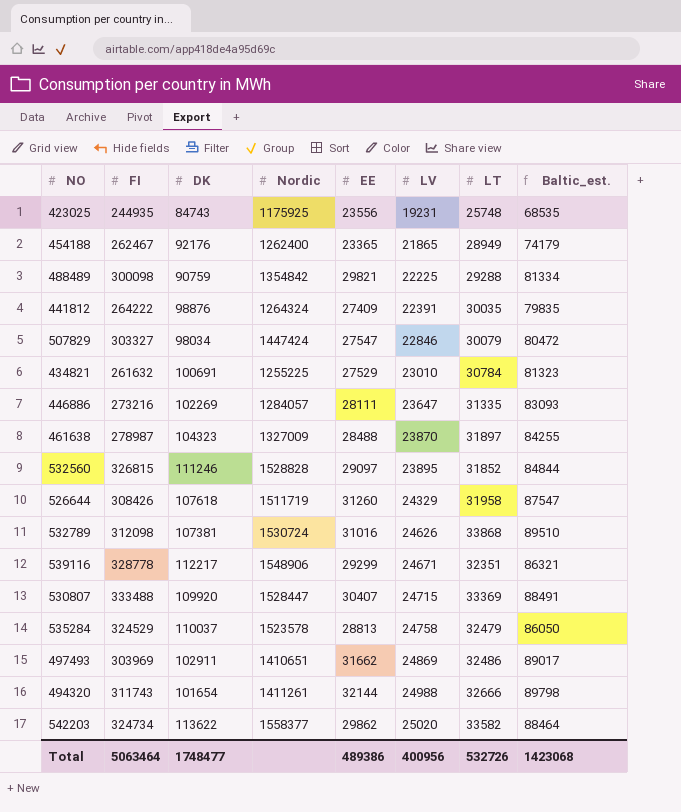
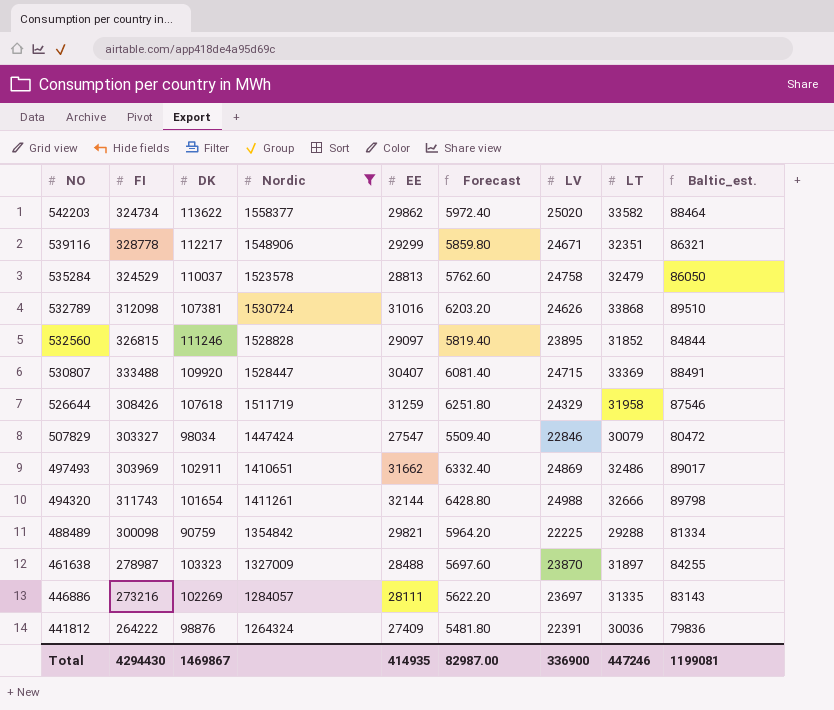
filter: none -> Nordic >= 1264324
row order: LV ascending -> NO descending
column Forecast | formula: none -> [EE] * 0.2
526644 | EE: 31260 -> 31259
526644 | Baltic_est.: 87547 -> 87546
461638 | DK: 104323 -> 103323
446886 | LV: 23647 -> 23697
446886 | Baltic_est.: 83093 -> 83143
441812 | LT: 30035 -> 30036
441812 | Baltic_est.: 79835 -> 79836
Total | FI: 5063464 -> 4294430
Total | DK: 1748477 -> 1469867
Total | EE: 489386 -> 414935
Total | LV: 400956 -> 336900
Total | LT: 532726 -> 447246
Total | Baltic_est.: 1423068 -> 1199081

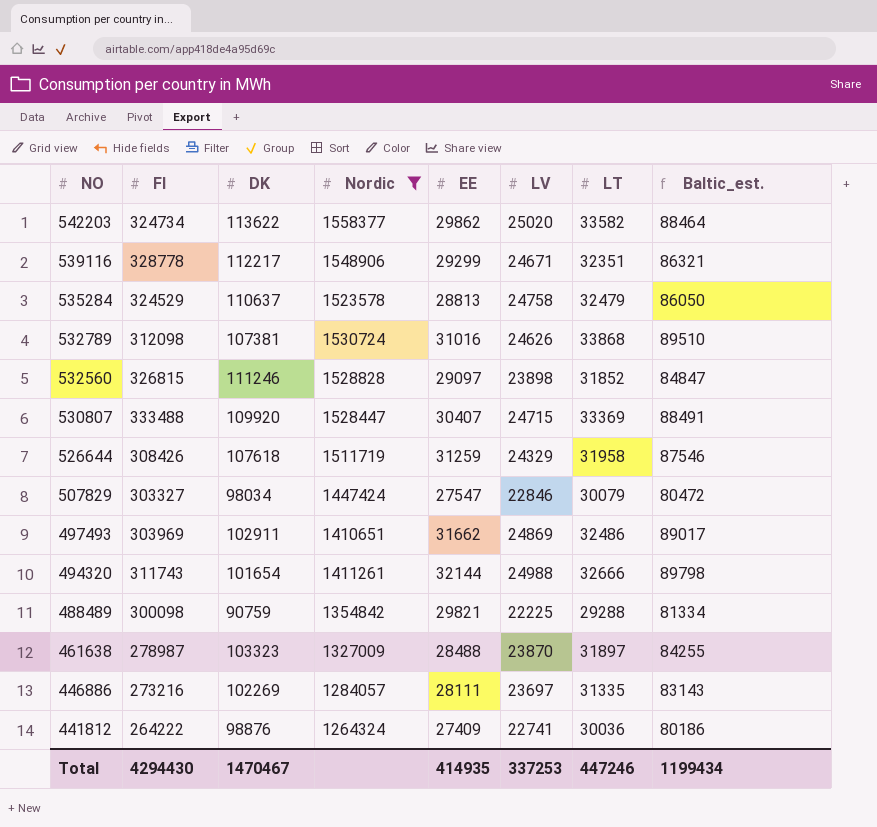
column Forecast | formula: [EE] * 0.2 -> none
535284 | DK: 110037 -> 110637
532560 | LV: 23895 -> 23898
532560 | Baltic_est.: 84844 -> 84847
441812 | LV: 22391 -> 22741
441812 | Baltic_est.: 79836 -> 80186
Total | DK: 1469867 -> 1470467
Total | LV: 336900 -> 337253
Total | Baltic_est.: 1199081 -> 1199434

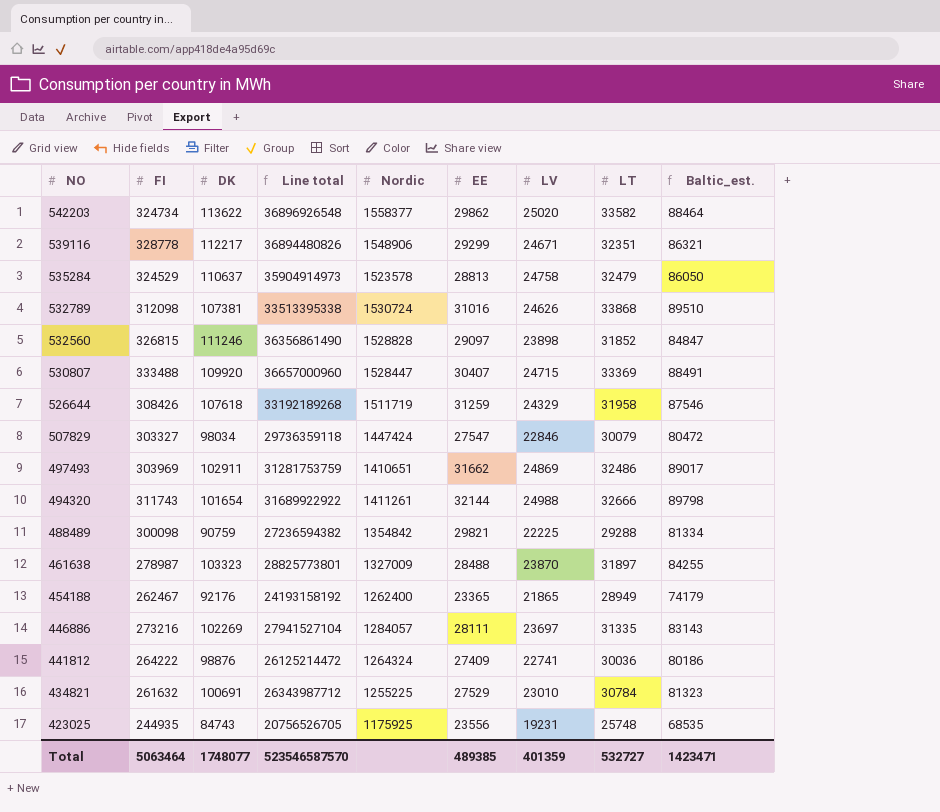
filter: Nordic >= 1264324 -> none
column Line total | formula: none -> [FI] * [DK]
Total | FI: 4294430 -> 5063464
Total | DK: 1470467 -> 1748077
Total | EE: 414935 -> 489385
Total | LV: 337253 -> 401359
Total | LT: 447246 -> 532727
Total | Baltic_est.: 1199434 -> 1423471

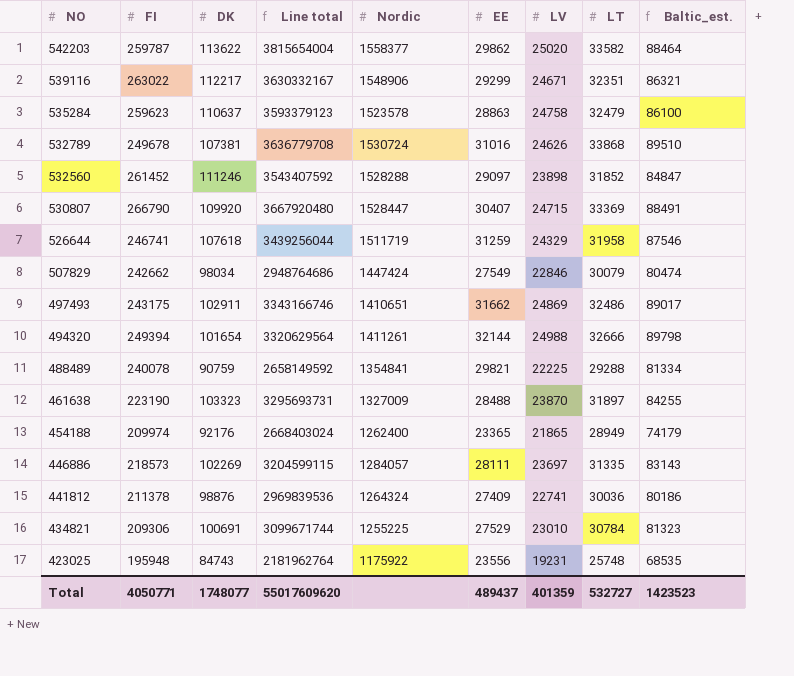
column Line total | formula: [FI] * [DK] -> [DK] * [LT]
542203 | FI: 324734 -> 259787
539116 | FI: 328778 -> 263022
535284 | FI: 324529 -> 259623
535284 | EE: 28813 -> 28863
535284 | Baltic_est.: 86050 -> 86100
532789 | FI: 312098 -> 249678
532560 | FI: 326815 -> 261452
532560 | Nordic: 1528828 -> 1528288
530807 | FI: 333488 -> 266790
526644 | FI: 308426 -> 246741
507829 | FI: 303327 -> 242662
507829 | EE: 27547 -> 27549
507829 | Baltic_est.: 80472 -> 80474
497493 | FI: 303969 -> 243175
494320 | FI: 311743 -> 249394
488489 | FI: 300098 -> 240078
488489 | Nordic: 1354842 -> 1354841
461638 | FI: 278987 -> 223190
454188 | FI: 262467 -> 209974
446886 | FI: 273216 -> 218573
441812 | FI: 264222 -> 211378
434821 | FI: 261632 -> 209306
423025 | FI: 244935 -> 195948
423025 | Nordic: 1175925 -> 1175922
Total | FI: 5063464 -> 4050771
Total | Line total: 523546587570 -> 55017609620
Total | EE: 489385 -> 489437
Total | Baltic_est.: 1423471 -> 1423523

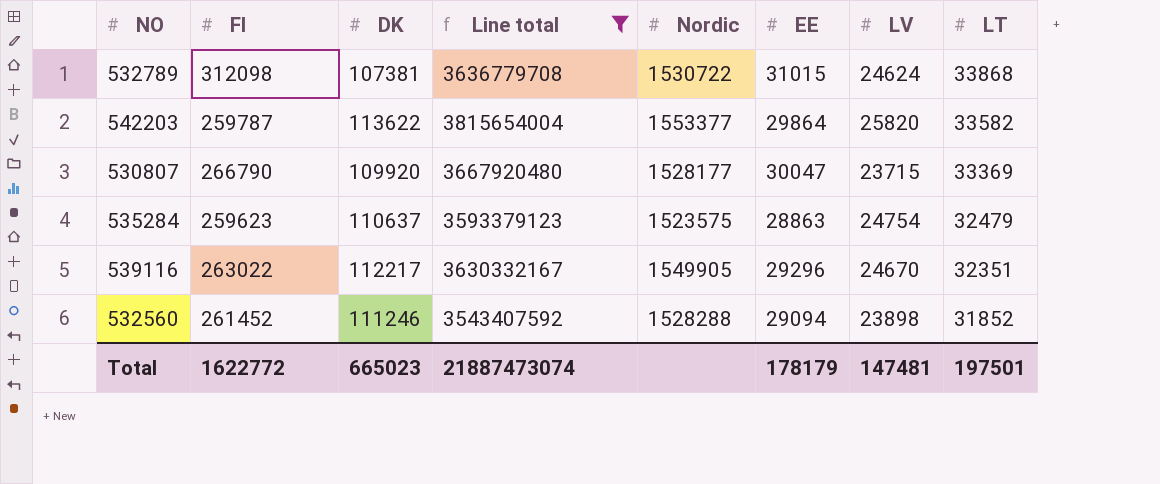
filter: none -> Line total >= 3543407592
row order: NO descending -> LT descending
column Baltic_est. | formula: [EE] + [LV] + [LT] -> none
532789 | FI: 249678 -> 312098
532789 | Nordic: 1530724 -> 1530722
532789 | EE: 31016 -> 31015
532789 | LV: 24626 -> 24624
542203 | Nordic: 1558377 -> 1553377
542203 | EE: 29862 -> 29864
542203 | LV: 25020 -> 25820
530807 | Nordic: 1528447 -> 1528177
530807 | EE: 30407 -> 30047
530807 | LV: 24715 -> 23715
535284 | Nordic: 1523578 -> 1523575
535284 | LV: 24758 -> 24754
539116 | Nordic: 1548906 -> 1549905
539116 | EE: 29299 -> 29296
539116 | LV: 24671 -> 24670
532560 | EE: 29097 -> 29094
Total | FI: 4050771 -> 1622772
Total | DK: 1748077 -> 665023
Total | Line total: 55017609620 -> 21887473074
Total | EE: 489437 -> 178179
Total | LV: 401359 -> 147481
Total | LT: 532727 -> 197501

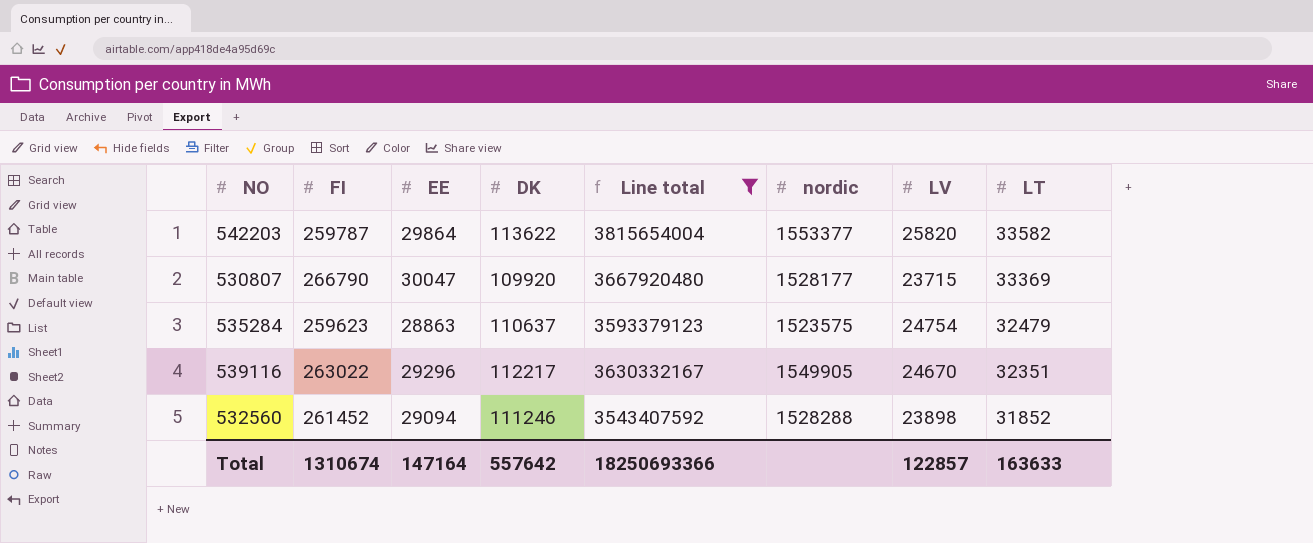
column EE | position: 6 -> 3
column name: Nordic -> nordic
row 532789: 312098 | 107381 | 3636779708 | 1530722 | 31015 | 24624 | 33868 -> none
Total | FI: 1622772 -> 1310674
Total | EE: 178179 -> 147164
Total | DK: 665023 -> 557642
Total | Line total: 21887473074 -> 18250693366
Total | LV: 147481 -> 122857
Total | LT: 197501 -> 163633

